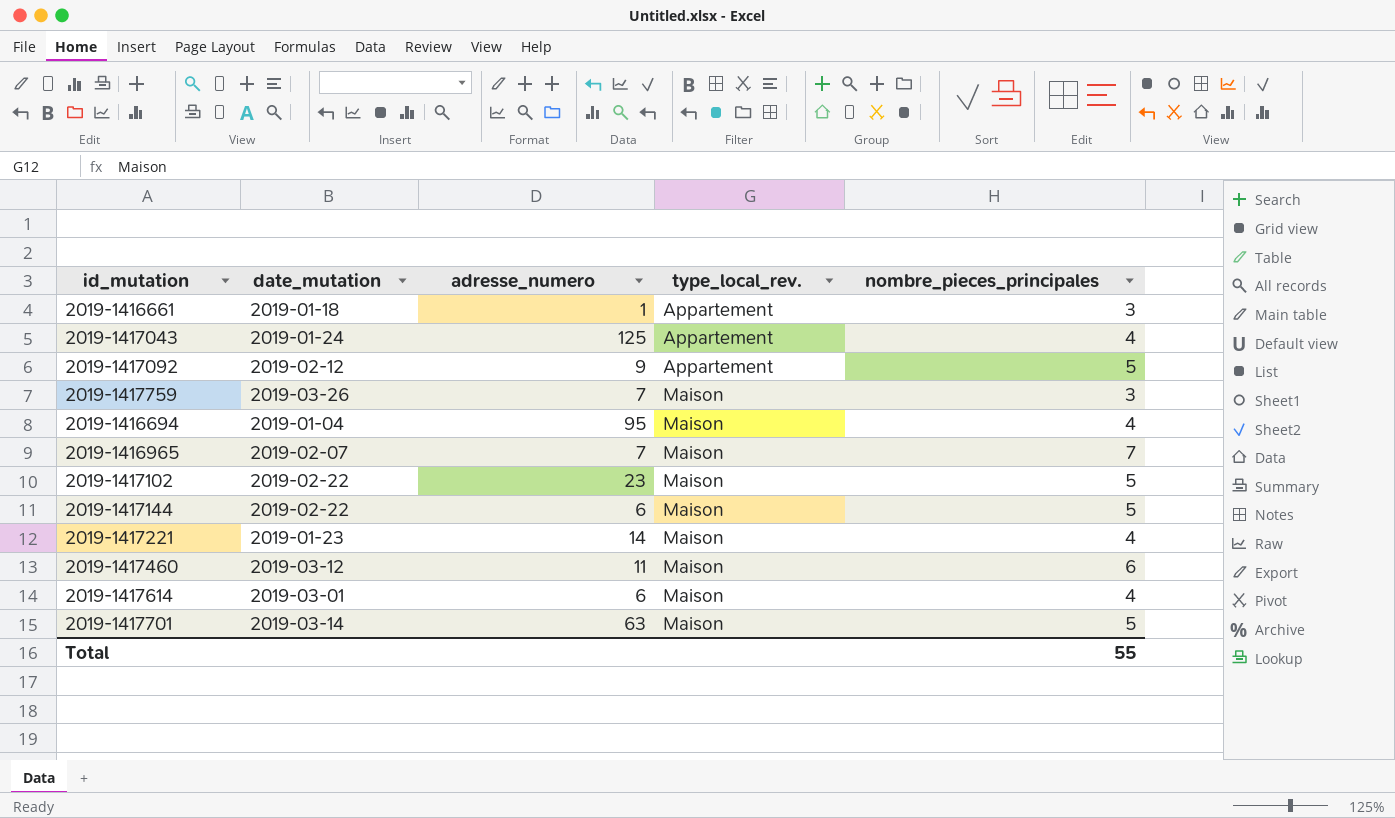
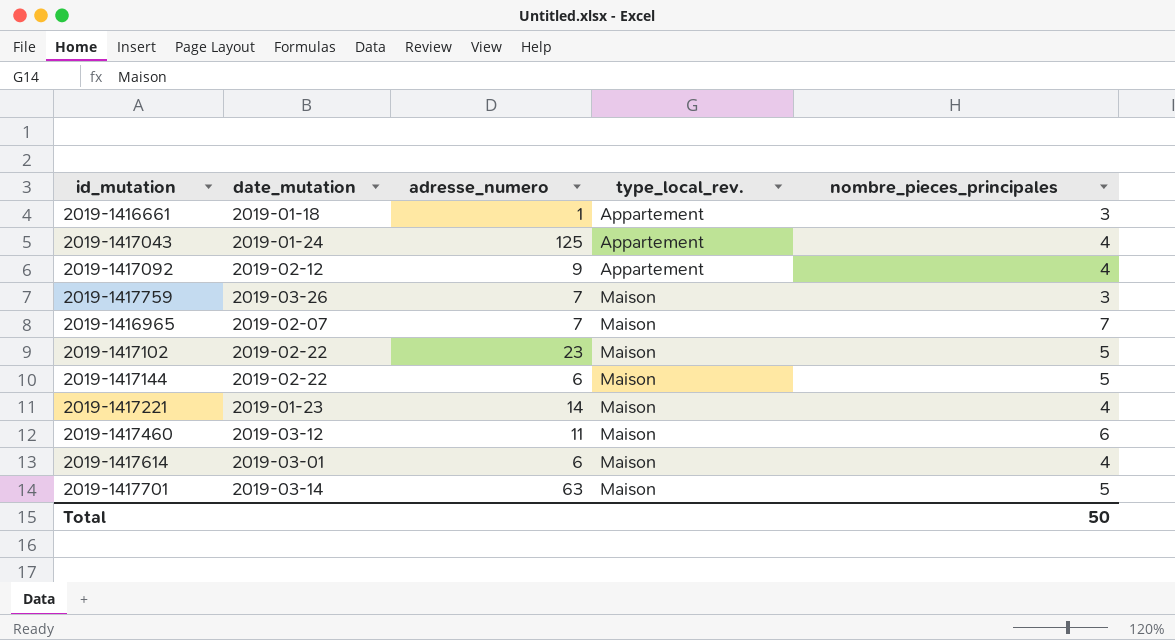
row 2019-1416694: 2019-01-04 | 95 | Maison | 4 -> none
2019-1417092 | nombre_pieces_principales: 5 -> 4
Total | nombre_pieces_principales: 55 -> 50

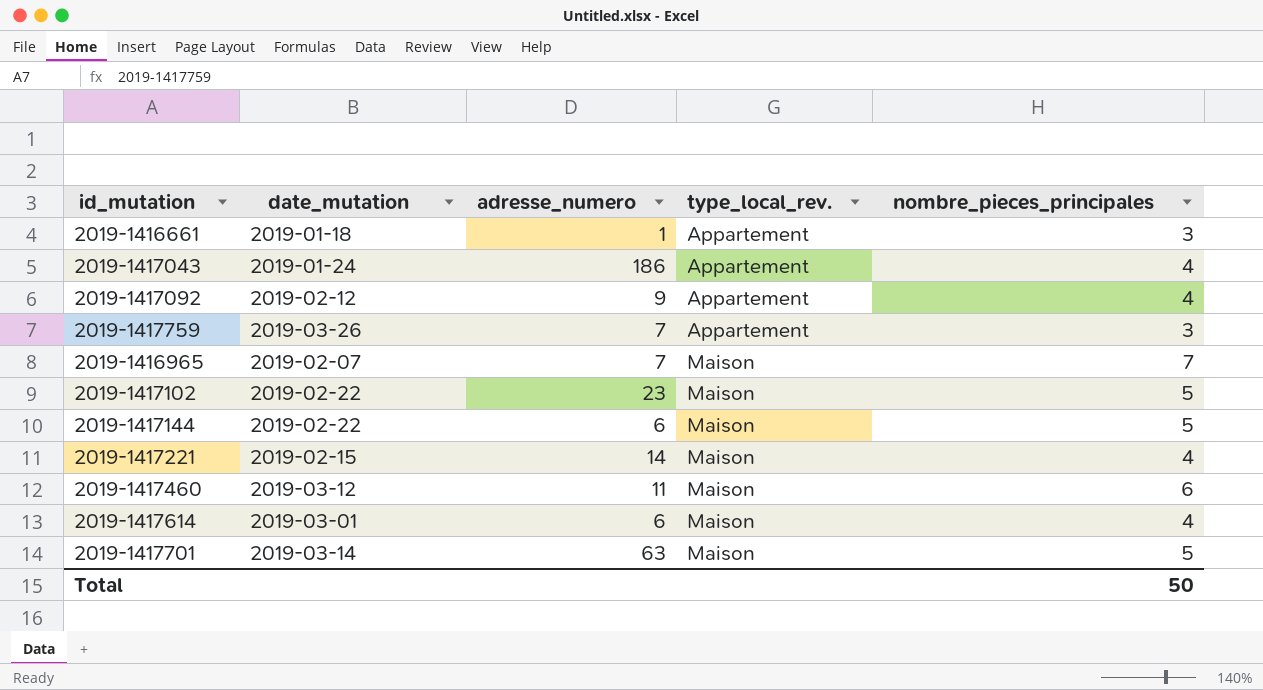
2019-1417043 | adresse_numero: 125 -> 186
2019-1417759 | type_local_rev.: Maison -> Appartement
2019-1417221 | date_mutation: 2019-01-23 -> 2019-02-15

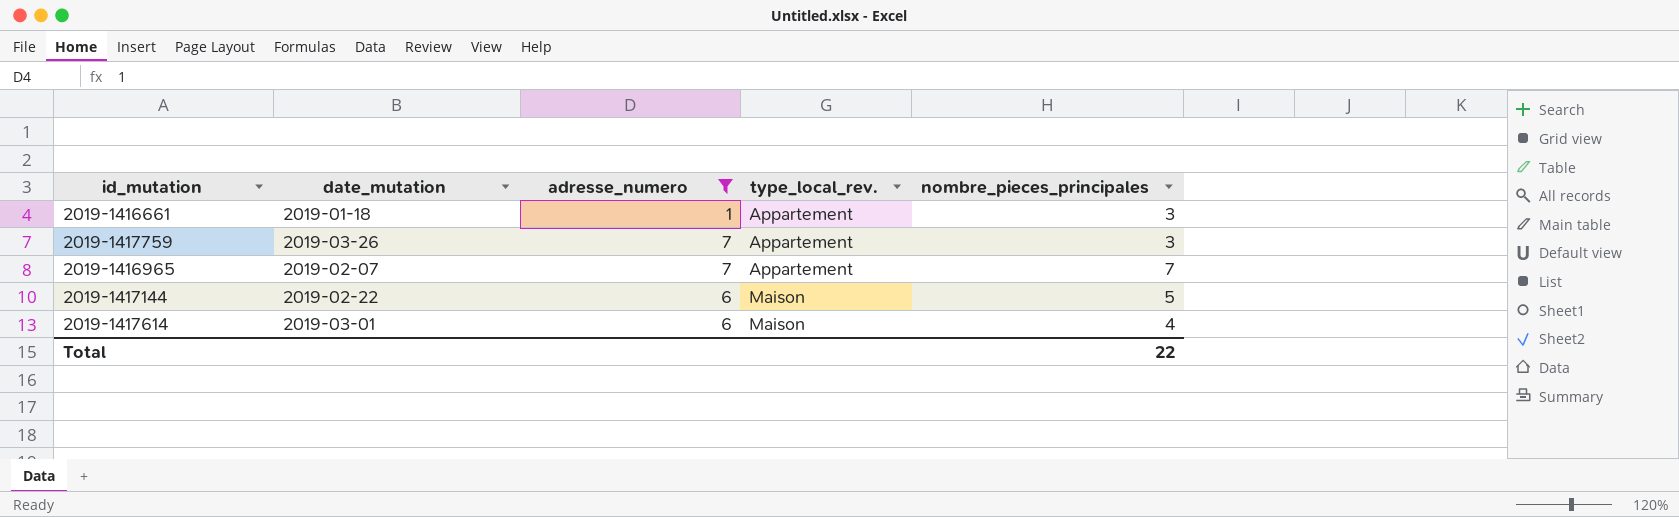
filter: none -> adresse_numero <= 7
2019-1416965 | type_local_rev.: Maison -> Appartement
Total | nombre_pieces_principales: 50 -> 22

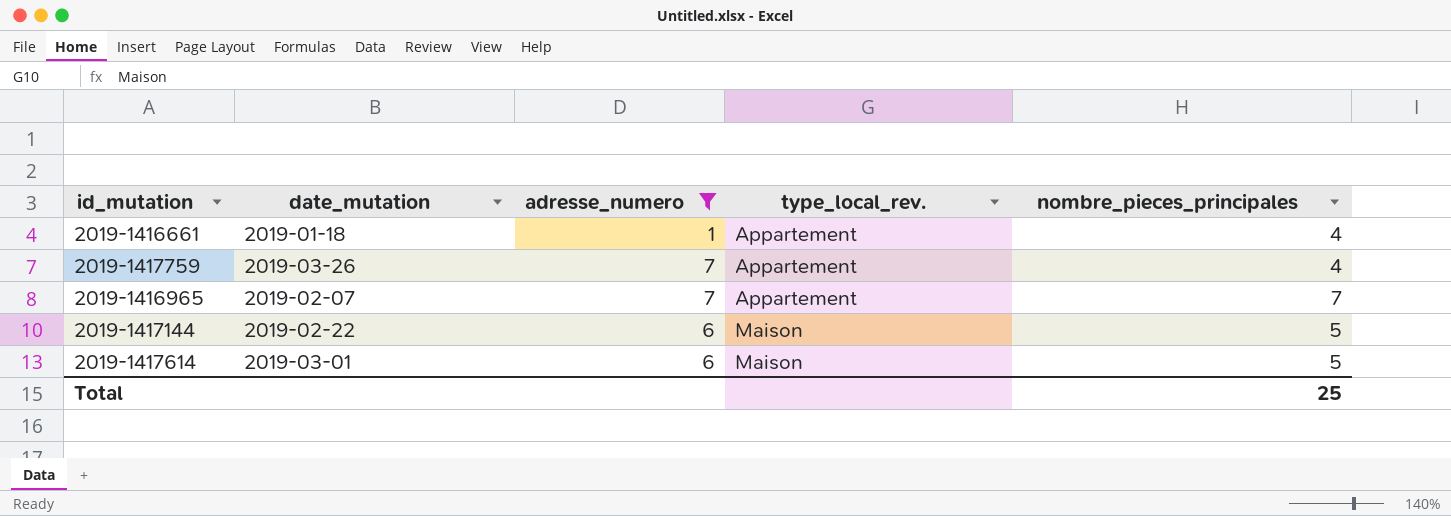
2019-1416661 | nombre_pieces_principales: 3 -> 4
2019-1417759 | nombre_pieces_principales: 3 -> 4
2019-1417614 | nombre_pieces_principales: 4 -> 5
Total | nombre_pieces_principales: 22 -> 25

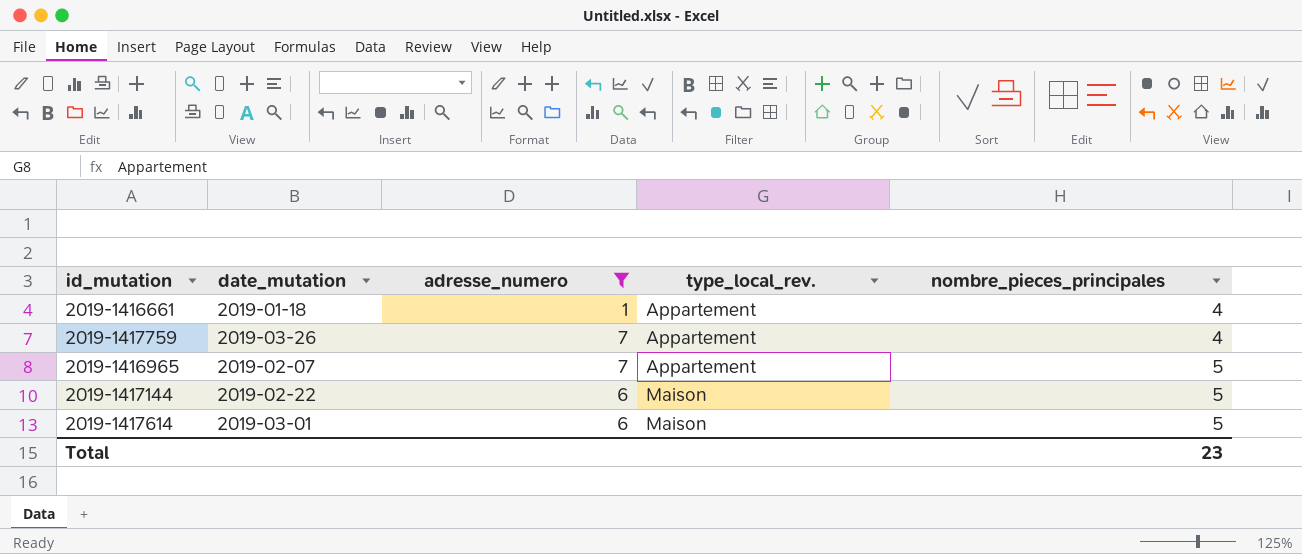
2019-1416965 | nombre_pieces_principales: 7 -> 5
Total | nombre_pieces_principales: 25 -> 23

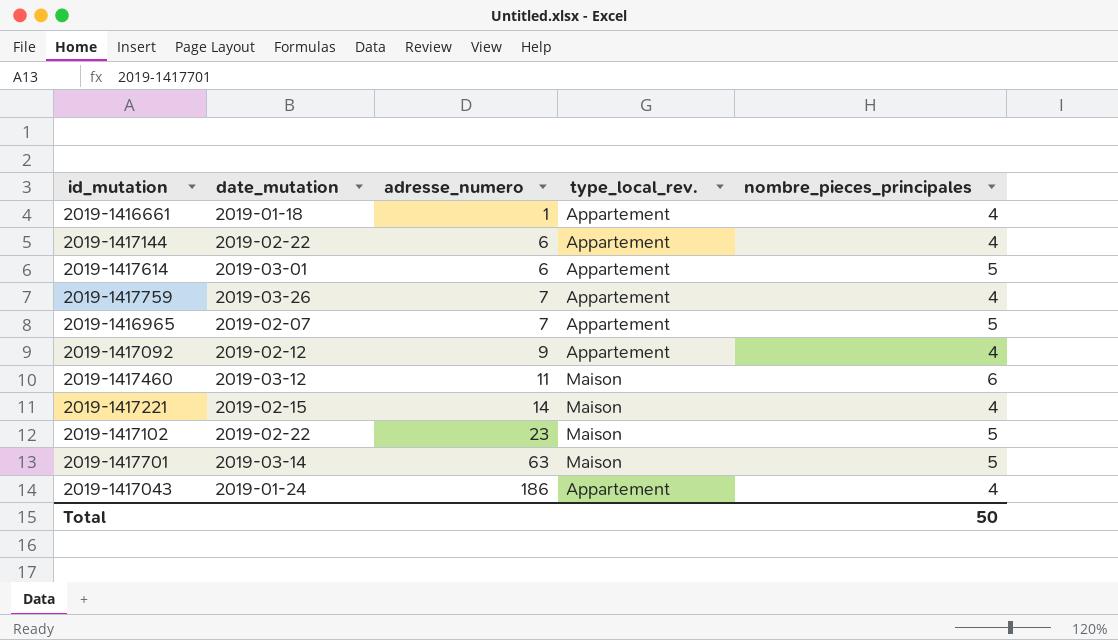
filter: adresse_numero <= 7 -> none
row order: type_local_rev. ascending -> adresse_numero ascending
2019-1417144 | type_local_rev.: Maison -> Appartement
2019-1417144 | nombre_pieces_principales: 5 -> 4
2019-1417614 | type_local_rev.: Maison -> Appartement
Total | nombre_pieces_principales: 23 -> 50

